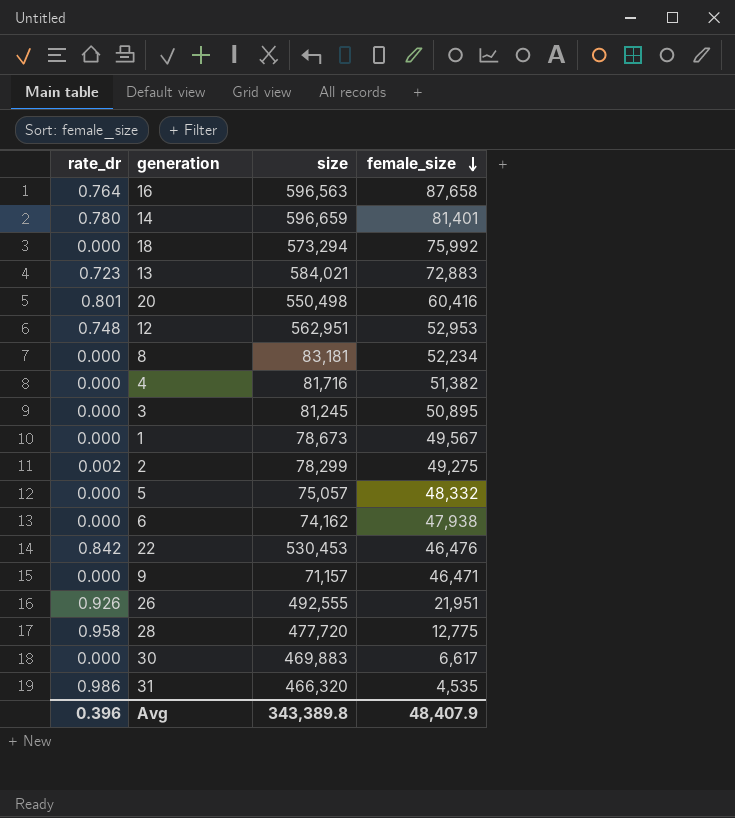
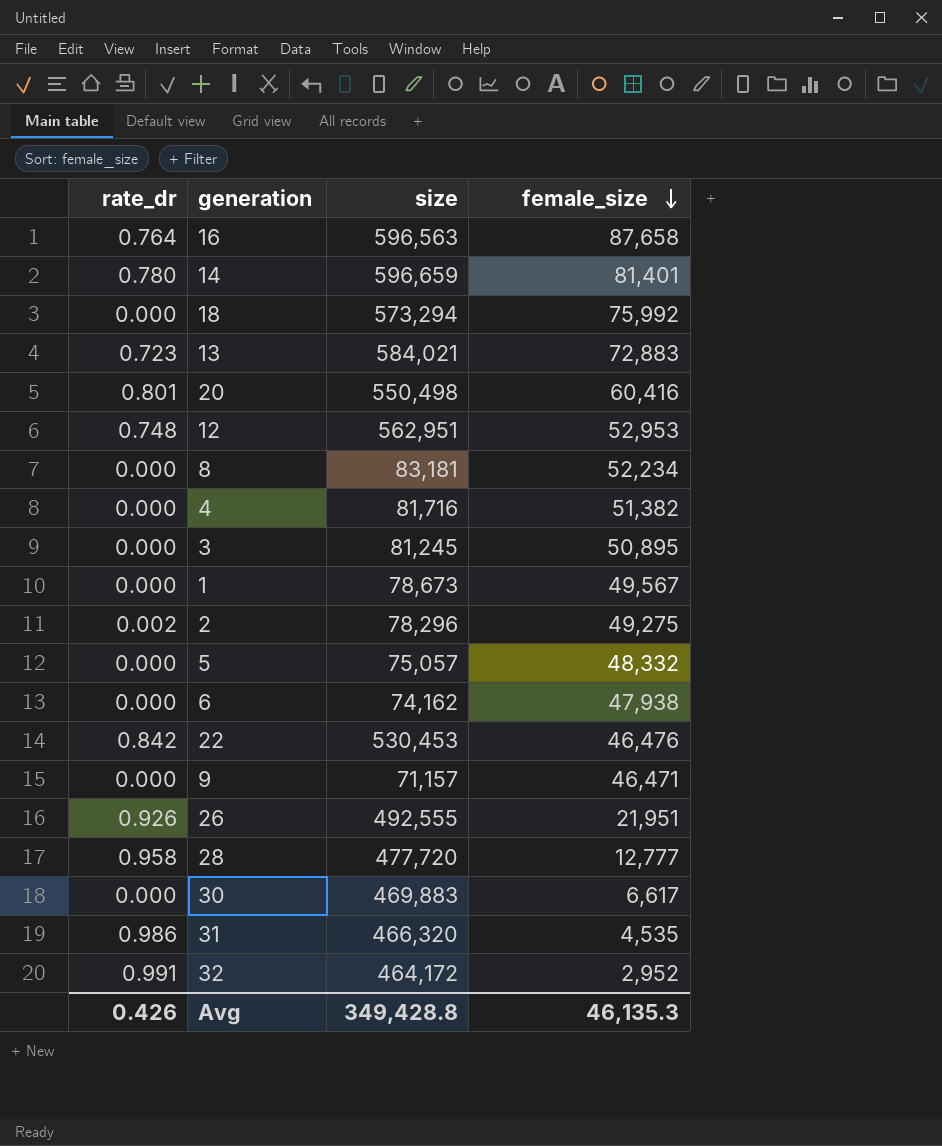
2 | size: 78,299 -> 78,296
28 | female_size: 12,775 -> 12,777
row 32: none -> 0.991 | 464,172 | 2,952
Avg | rate_dr: 0.396 -> 0.426
Avg | size: 343,389.8 -> 349,428.8
Avg | female_size: 48,407.9 -> 46,135.3

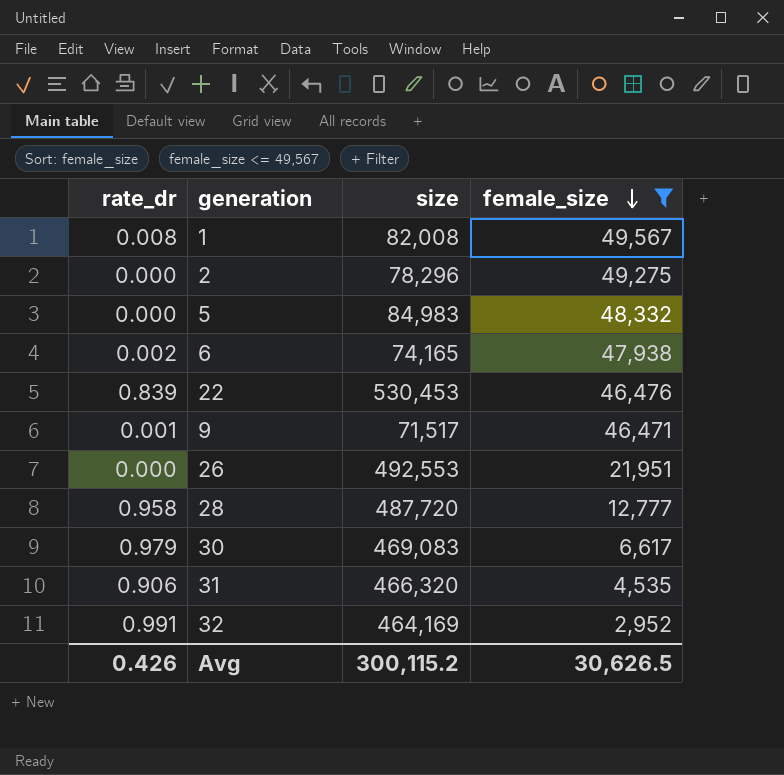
filter: none -> female_size <= 49,567
1 | rate_dr: 0.000 -> 0.008
1 | size: 78,673 -> 82,008
2 | rate_dr: 0.002 -> 0.000
5 | size: 75,057 -> 84,983
6 | rate_dr: 0.000 -> 0.002
6 | size: 74,162 -> 74,165
22 | rate_dr: 0.842 -> 0.839
9 | rate_dr: 0.000 -> 0.001
9 | size: 71,157 -> 71,517
26 | rate_dr: 0.926 -> 0.000
26 | size: 492,555 -> 492,553
28 | size: 477,720 -> 487,720
30 | rate_dr: 0.000 -> 0.979
30 | size: 469,883 -> 469,083
31 | rate_dr: 0.986 -> 0.906
32 | size: 464,172 -> 464,169
Avg | size: 349,428.8 -> 300,115.2
Avg | female_size: 46,135.3 -> 30,626.5

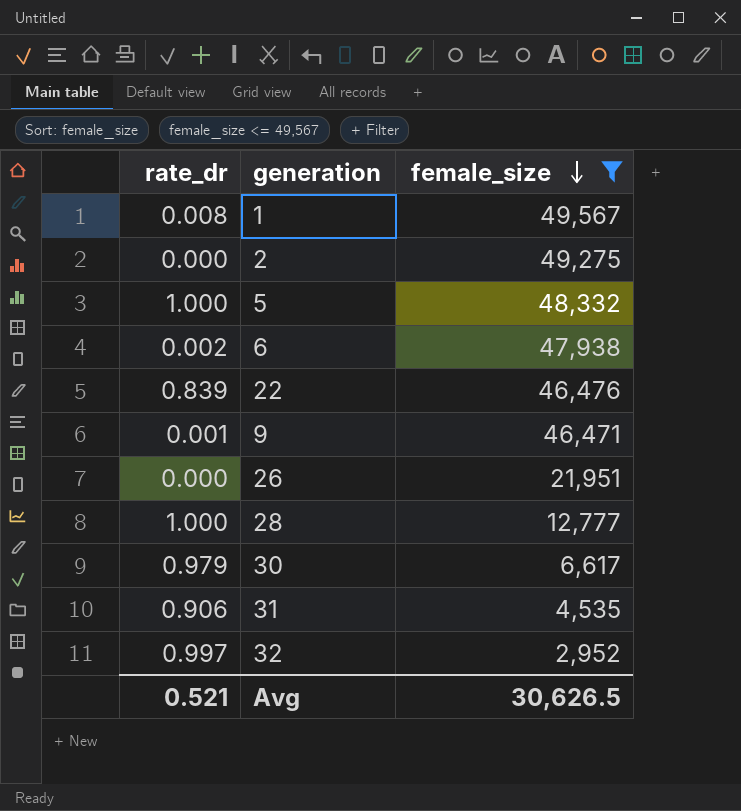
column size | position: 3 -> none
5 | rate_dr: 0.000 -> 1.000
28 | rate_dr: 0.958 -> 1.000
32 | rate_dr: 0.991 -> 0.997
Avg | rate_dr: 0.426 -> 0.521

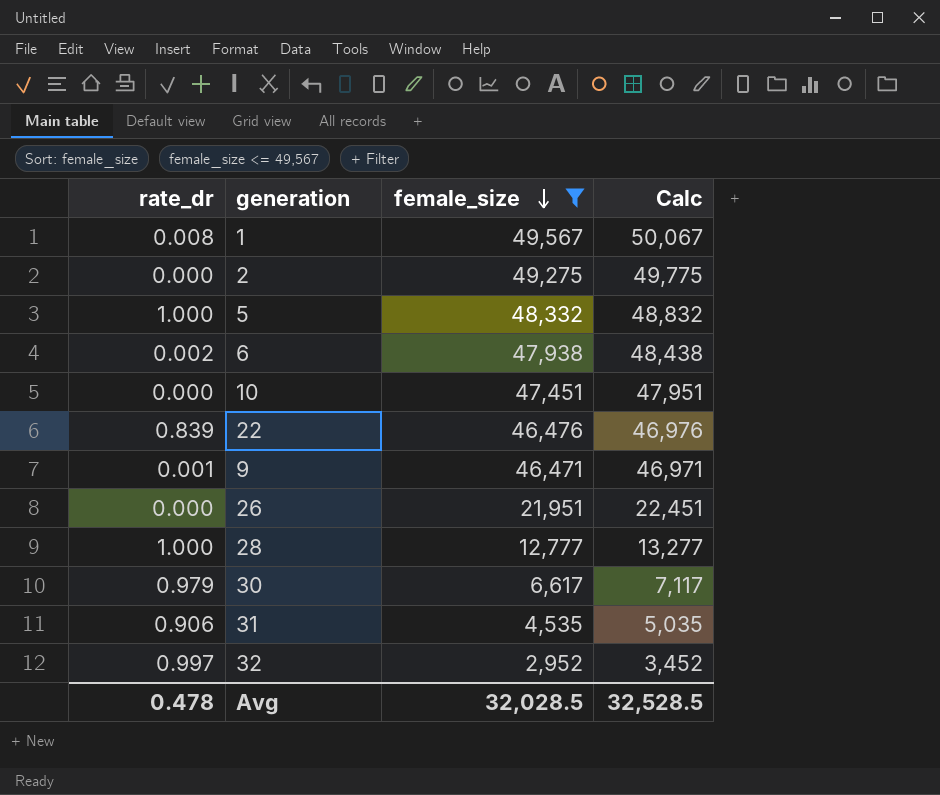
column Calc | formula: none -> [female_size] + 500
row 10: none -> 0.000 | 47,451 | 47,951
Avg | rate_dr: 0.521 -> 0.478
Avg | female_size: 30,626.5 -> 32,028.5

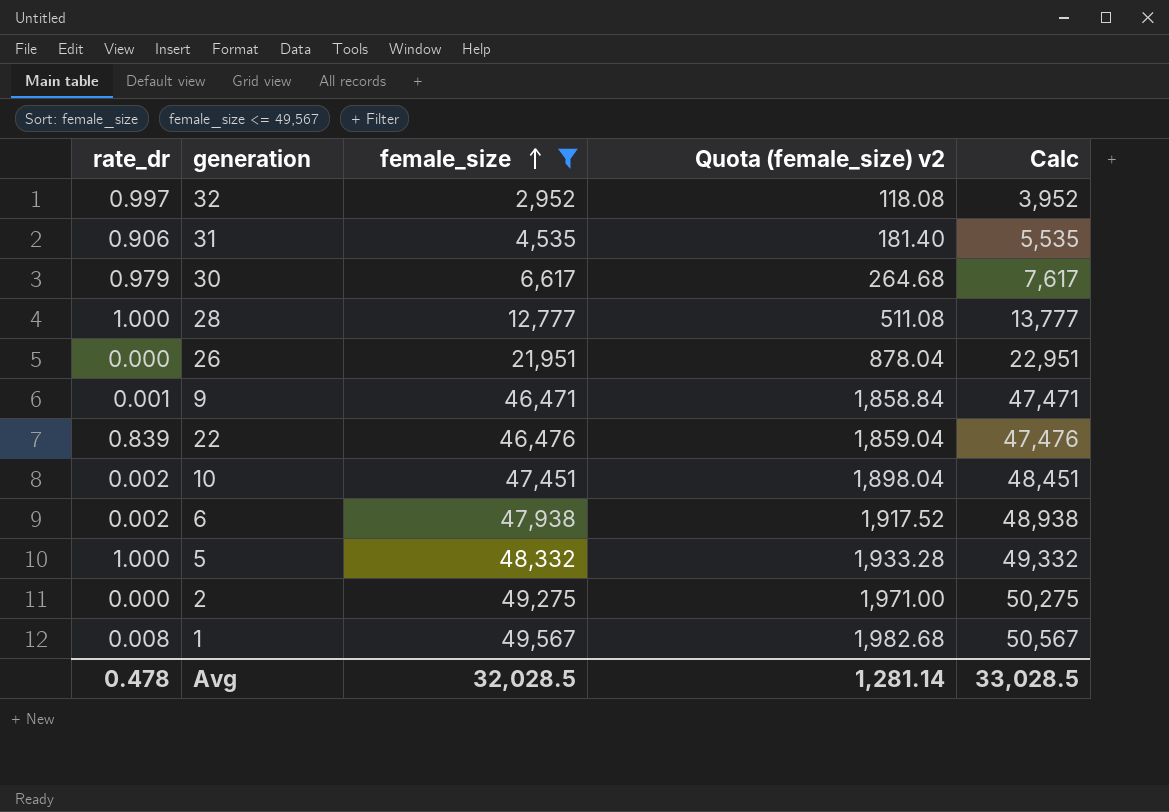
row order: female_size descending -> female_size ascending
column Quota (female_size) v2 | formula: none -> [female_size] * 0.04
column Calc | formula: [female_size] + 500 -> [female_size] + 1000
10 | rate_dr: 0.000 -> 0.002
Avg | Calc: 32,528.5 -> 33,028.5

